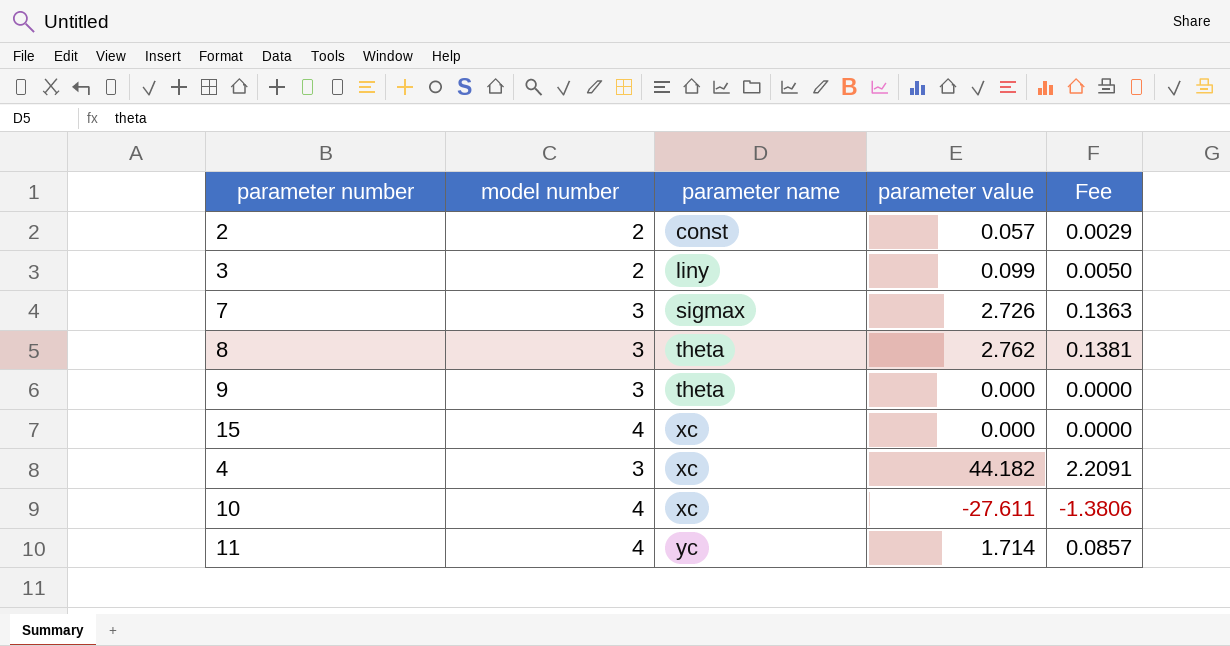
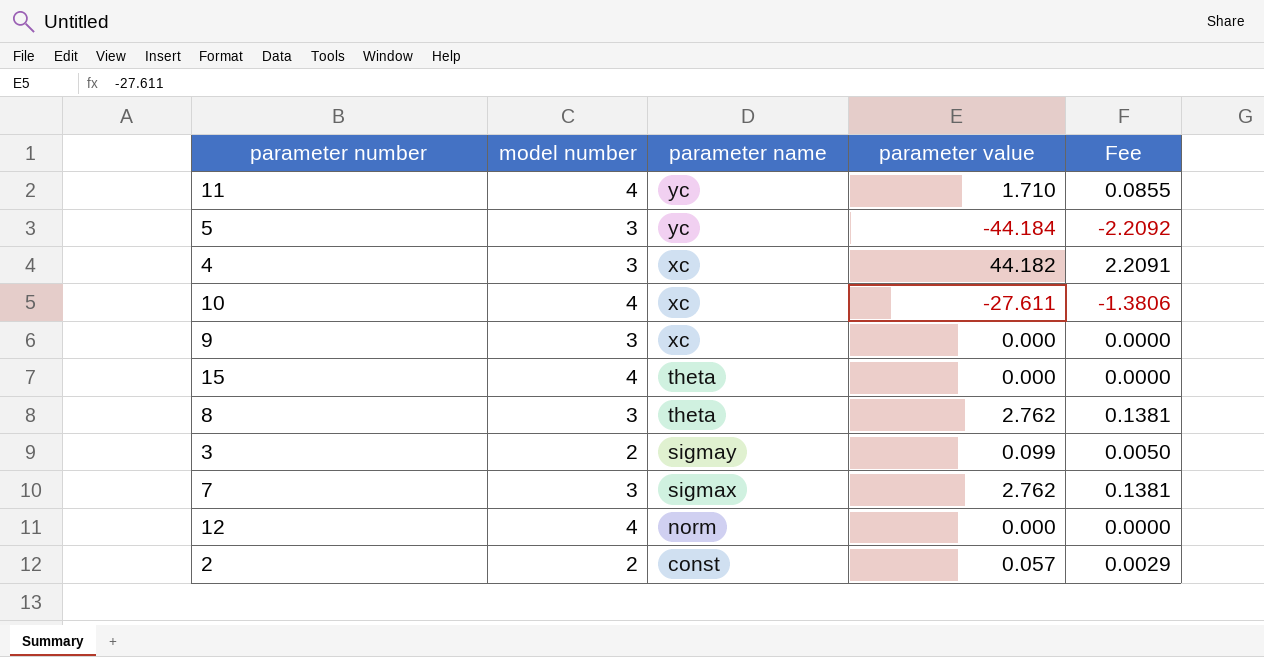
row order: parameter name ascending -> parameter name descending
11 | parameter value: 1.714 -> 1.710
11 | Fee: 0.0857 -> 0.0855
row 5: none -> 3 | yc | -44.184 | -2.2092
9 | parameter name: theta -> xc
15 | parameter name: xc -> theta
3 | parameter name: liny -> sigmay
7 | parameter value: 2.726 -> 2.762
7 | Fee: 0.1363 -> 0.1381
row 12: none -> 4 | norm | 0.000 | 0.0000

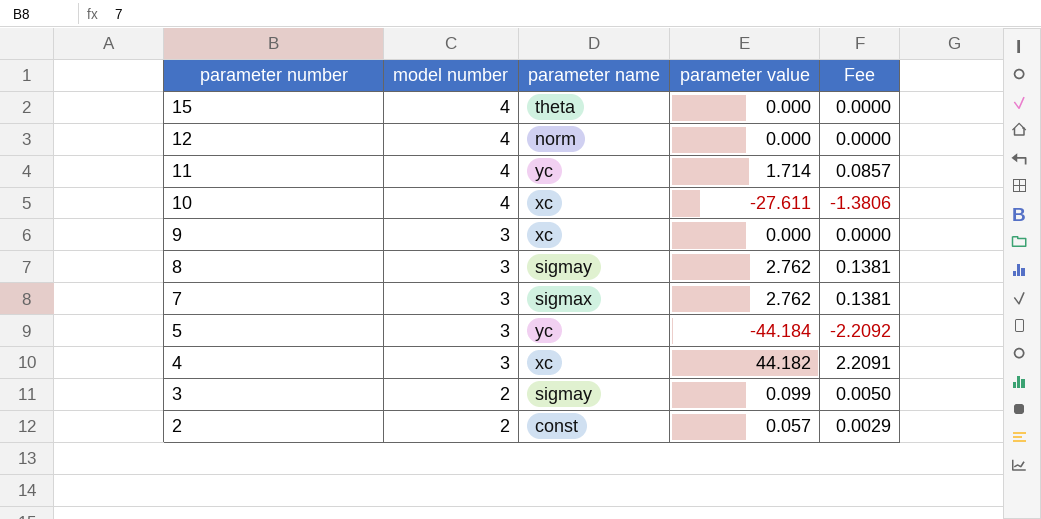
row order: parameter name descending -> parameter number descending
11 | parameter value: 1.710 -> 1.714
11 | Fee: 0.0855 -> 0.0857
8 | parameter name: theta -> sigmay

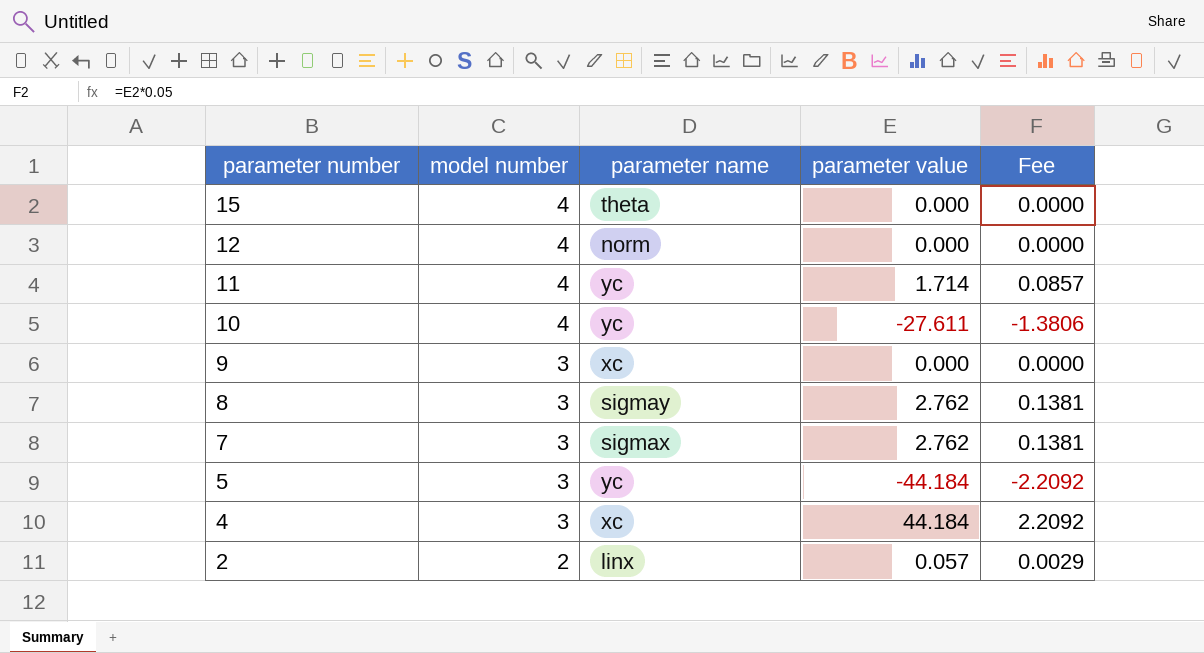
row 3: 2 | sigmay | 0.099 | 0.0050 -> none
10 | parameter name: xc -> yc
4 | parameter value: 44.182 -> 44.184
4 | Fee: 2.2091 -> 2.2092
2 | parameter name: const -> linx

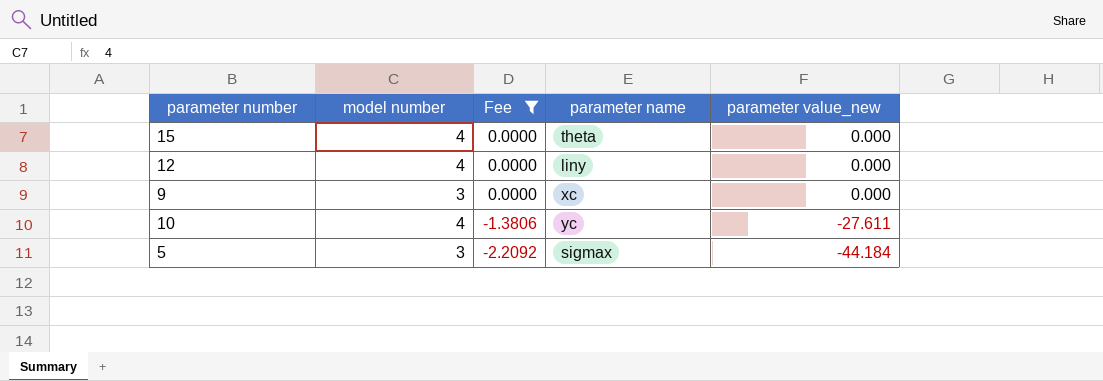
filter: none -> Fee <= 0.0000
row order: parameter number descending -> Fee descending
column Fee | position: 5 -> 3
column name: parameter value -> parameter value_new
12 | parameter name: norm -> liny
5 | parameter name: yc -> sigmax

